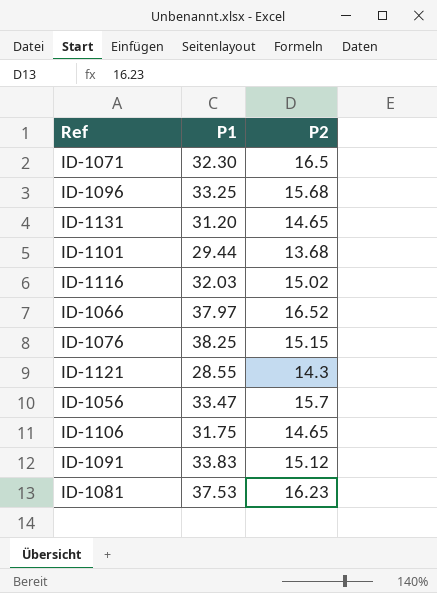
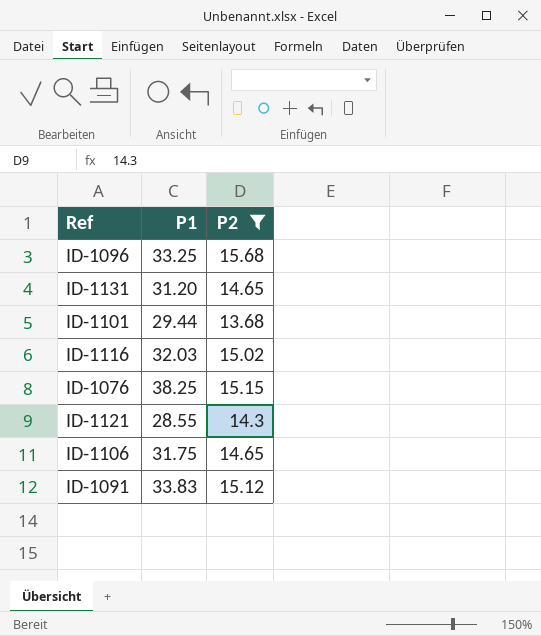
filter: none -> P2 <= 15.68

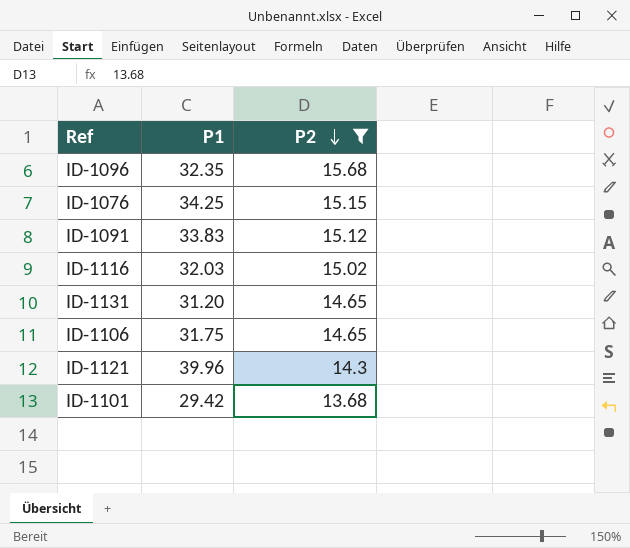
row order: none -> P2 descending
ID-1096 | P1: 33.25 -> 32.35
ID-1076 | P1: 38.25 -> 34.25
ID-1121 | P1: 28.55 -> 39.96
ID-1101 | P1: 29.44 -> 29.42

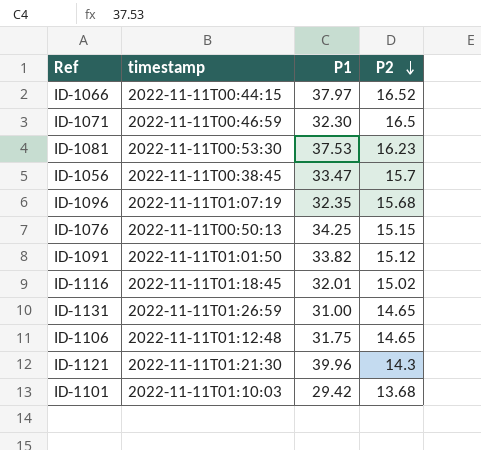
filter: P2 <= 15.68 -> none
column timestamp | position: none -> 2
ID-1091 | P1: 33.83 -> 33.82
ID-1116 | P1: 32.03 -> 32.01
ID-1131 | P1: 31.20 -> 31.00

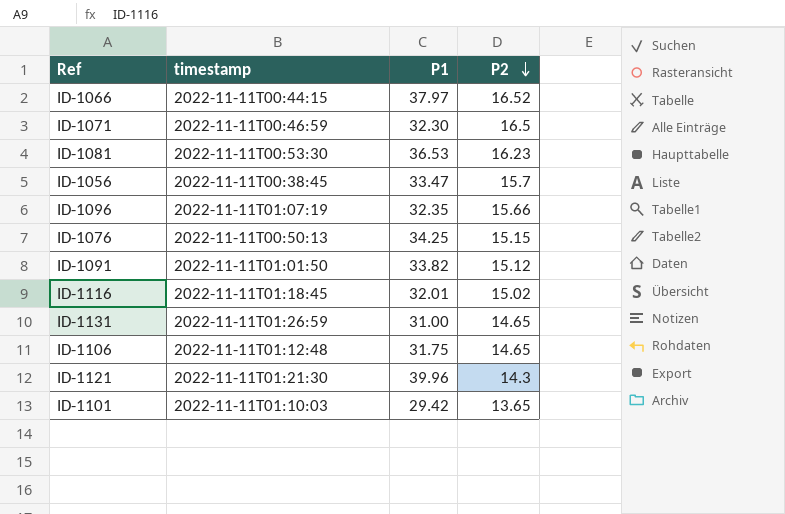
ID-1081 | P1: 37.53 -> 36.53
ID-1096 | P2: 15.68 -> 15.66
ID-1101 | P2: 13.68 -> 13.65

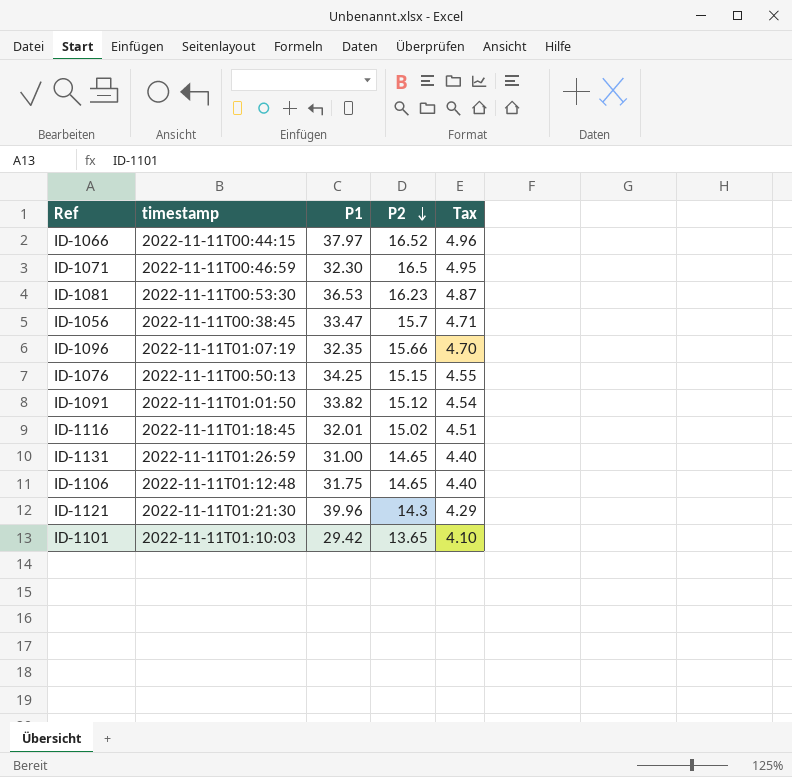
column Tax | formula: none -> [P2] * 0.3

